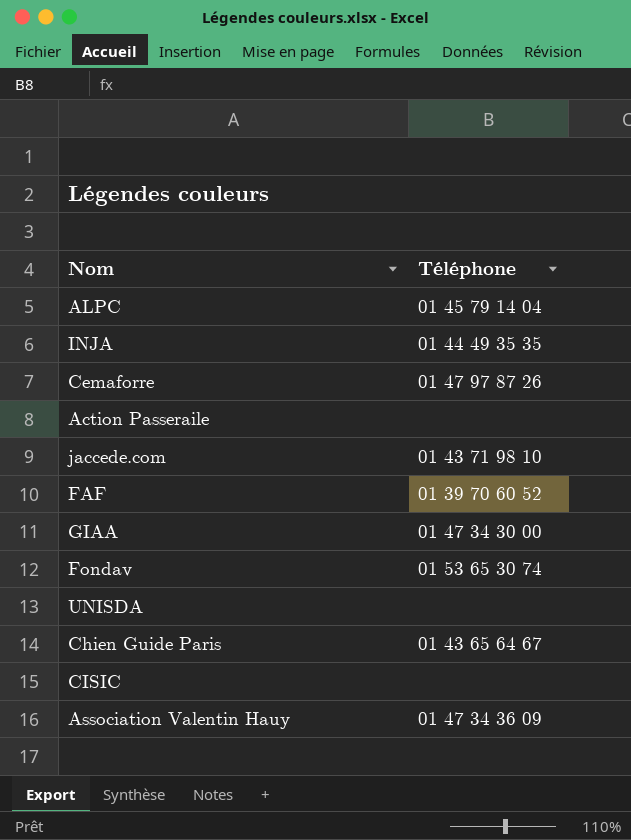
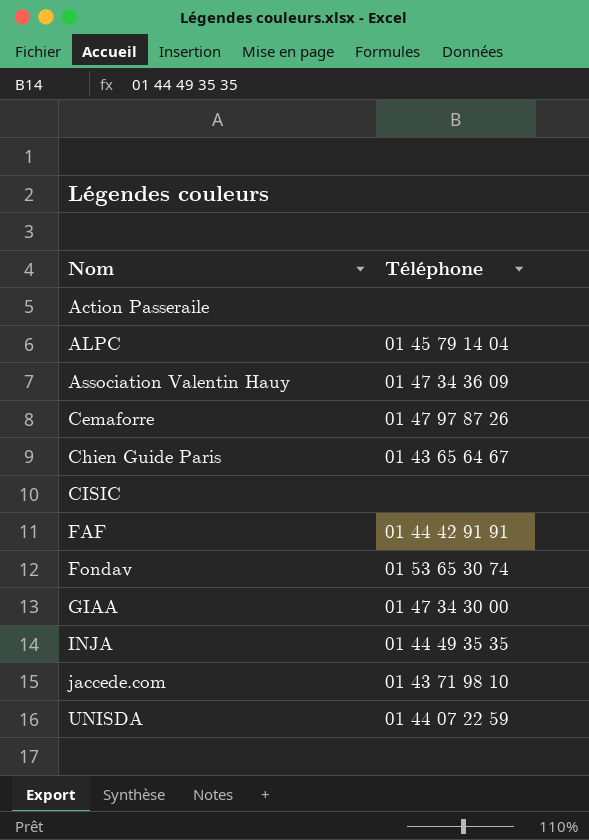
row order: none -> Nom ascending
FAF | Téléphone: 01 39 70 60 52 -> 01 44 42 91 91
UNISDA | Téléphone: none -> 01 44 07 22 59

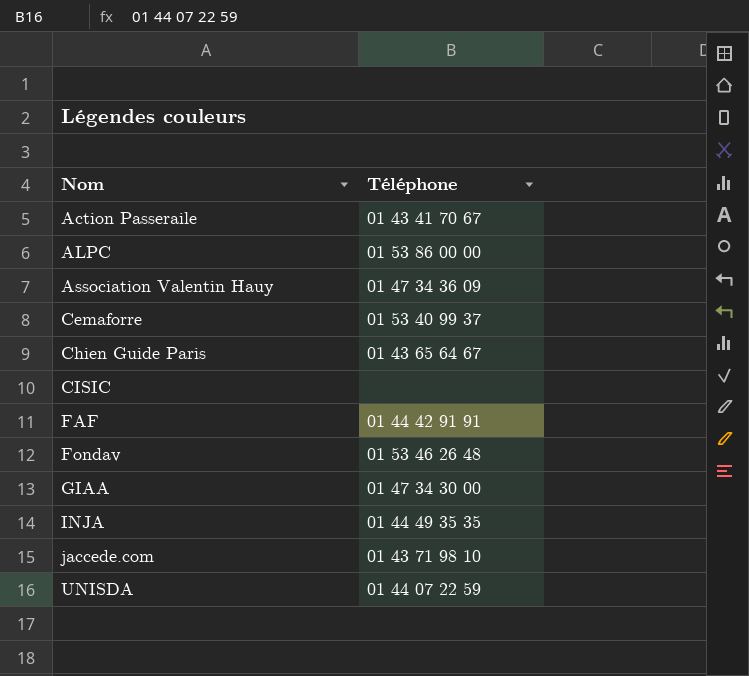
Action Passeraile | Téléphone: none -> 01 43 41 70 67
ALPC | Téléphone: 01 45 79 14 04 -> 01 53 86 00 00
Cemaforre | Téléphone: 01 47 97 87 26 -> 01 53 40 99 37
Fondav | Téléphone: 01 53 65 30 74 -> 01 53 46 26 48

